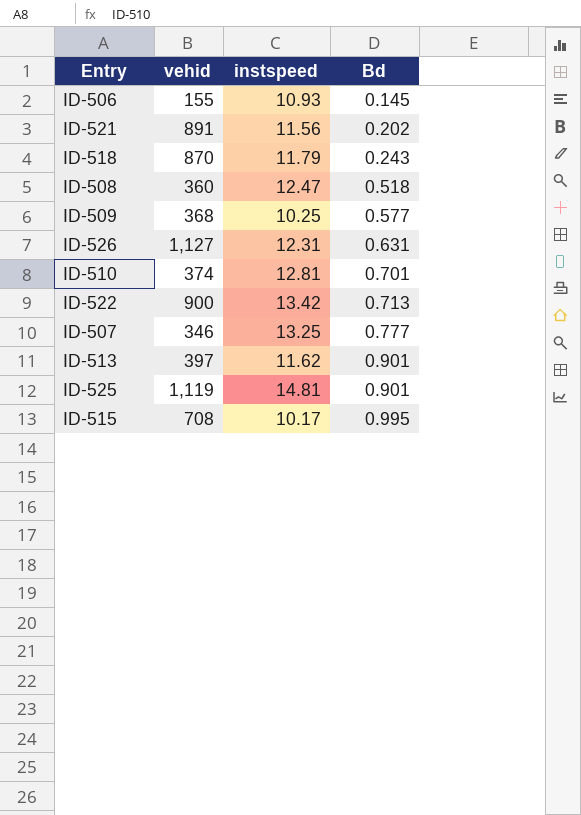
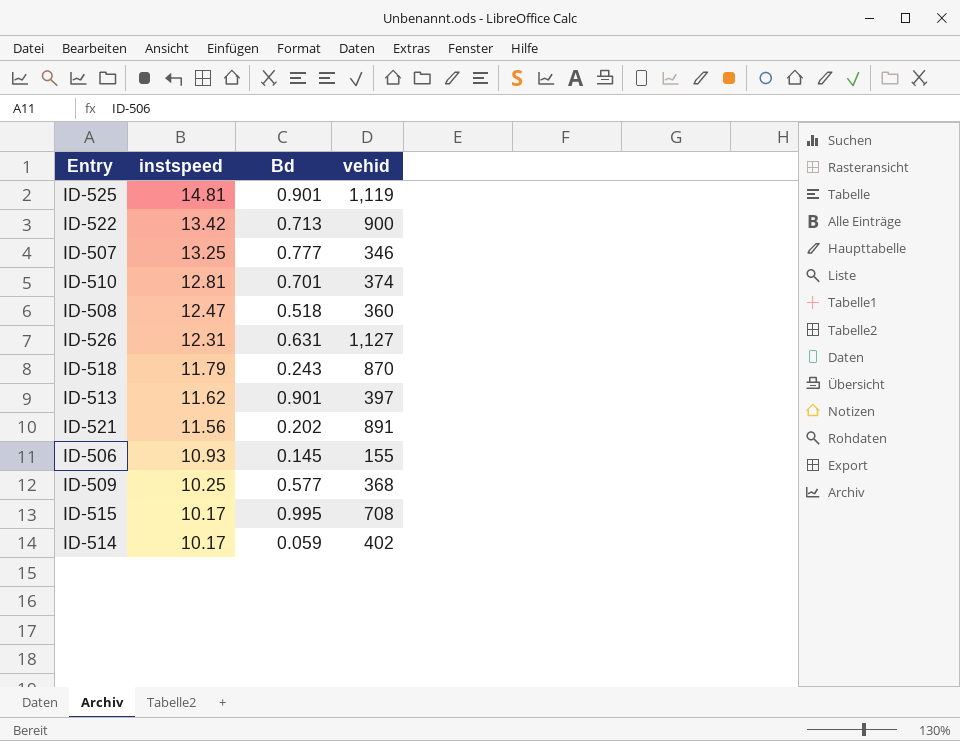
row order: Bd ascending -> instspeed descending
column vehid | position: 2 -> 4
row ID-514: none -> 10.17 | 0.059 | 402

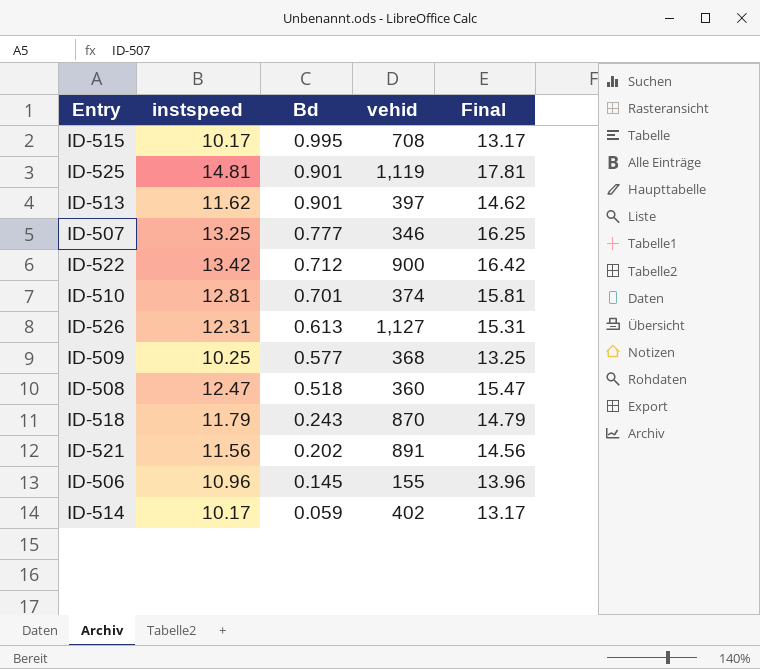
row order: instspeed descending -> Bd descending
column Final | formula: none -> [instspeed] + 3
ID-522 | Bd: 0.713 -> 0.712
ID-526 | Bd: 0.631 -> 0.613
ID-506 | instspeed: 10.93 -> 10.96

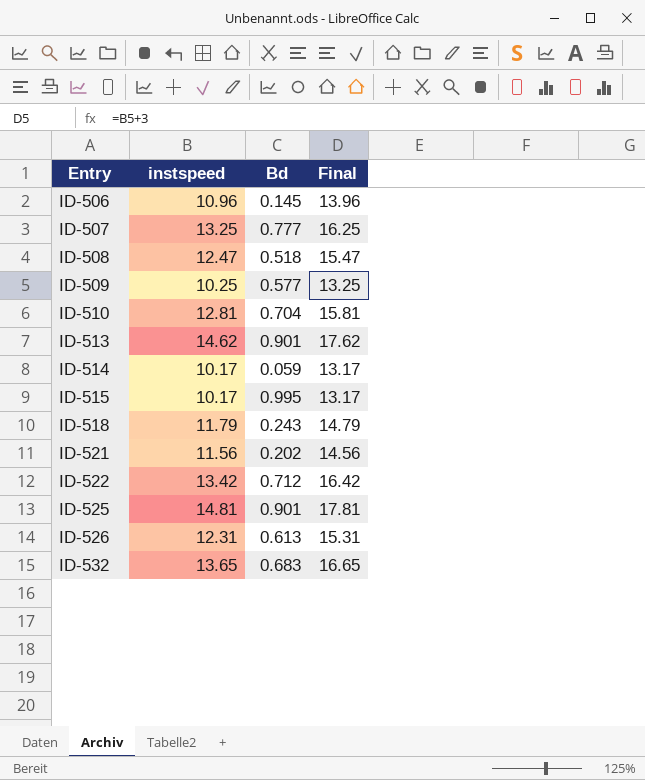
row order: Bd descending -> Entry ascending
column vehid | position: 4 -> none
ID-510 | Bd: 0.701 -> 0.704
ID-513 | instspeed: 11.62 -> 14.62
ID-513 | Final: 14.62 -> 17.62
row ID-532: none -> 13.65 | 0.683 | 16.65

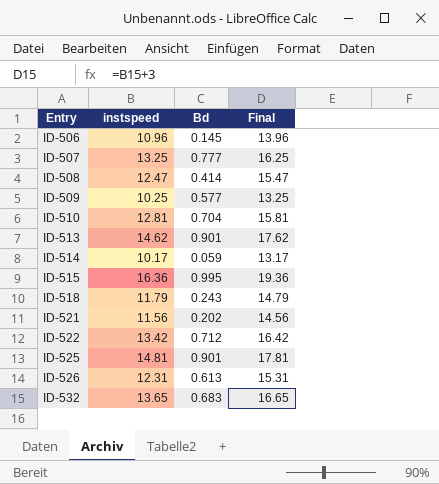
ID-508 | Bd: 0.518 -> 0.414
ID-515 | instspeed: 10.17 -> 16.36
ID-515 | Final: 13.17 -> 19.36

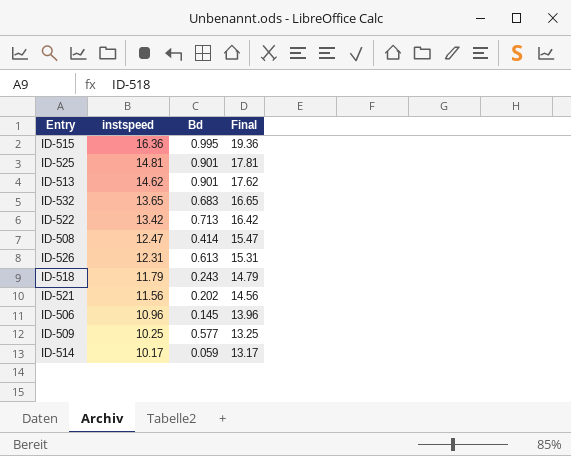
row order: Entry ascending -> instspeed descending
row ID-507: 13.25 | 0.777 | 16.25 -> none
row ID-510: 12.81 | 0.704 | 15.81 -> none
ID-522 | Bd: 0.712 -> 0.713

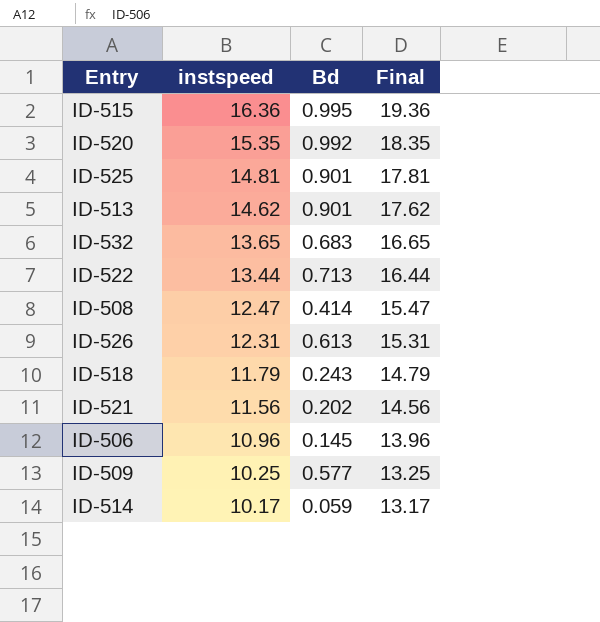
row ID-520: none -> 15.35 | 0.992 | 18.35
ID-522 | instspeed: 13.42 -> 13.44
ID-522 | Final: 16.42 -> 16.44

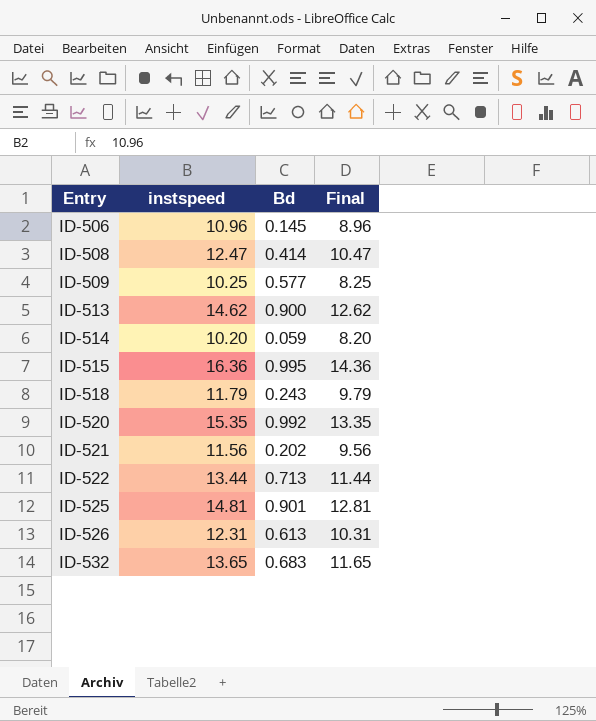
row order: instspeed descending -> Entry ascending
column Final | formula: [instspeed] + 3 -> [instspeed] - 2
ID-513 | Bd: 0.901 -> 0.900
ID-514 | instspeed: 10.17 -> 10.20

